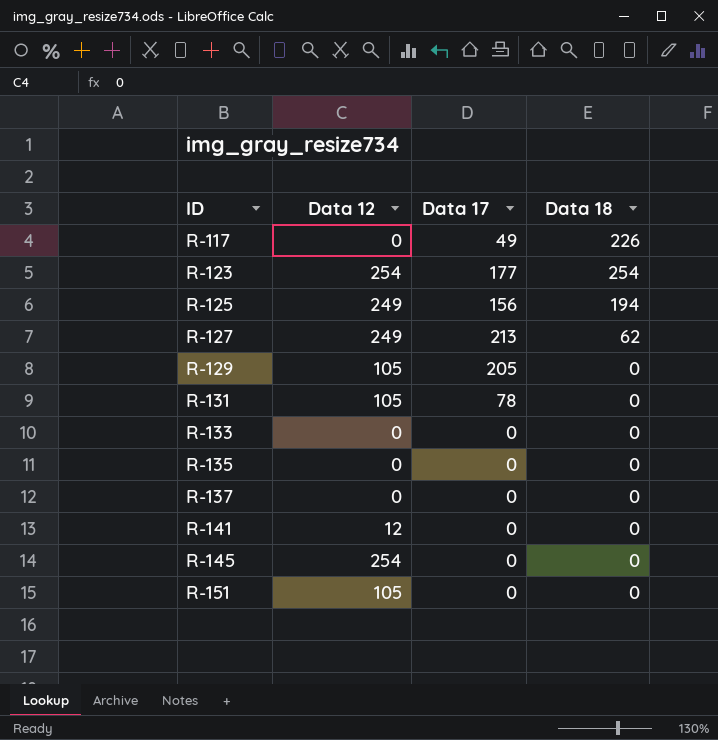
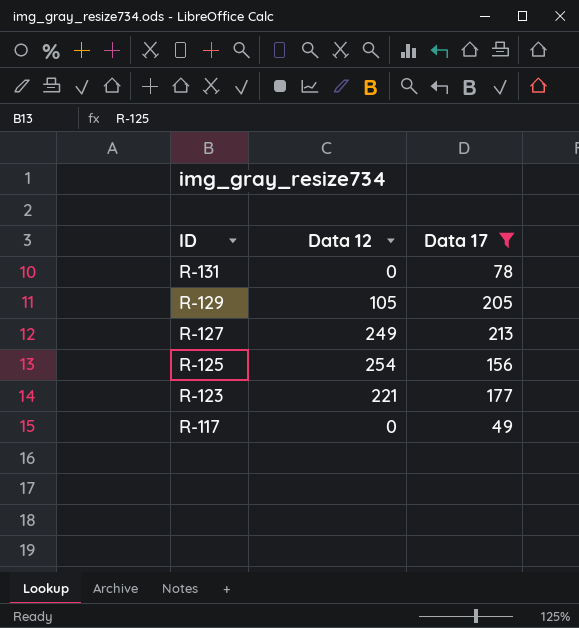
filter: none -> Data 17 != 0
row order: ID ascending -> ID descending
column Data 18 | position: 4 -> none
R-131 | Data 12: 105 -> 0
R-125 | Data 12: 249 -> 254
R-123 | Data 12: 254 -> 221

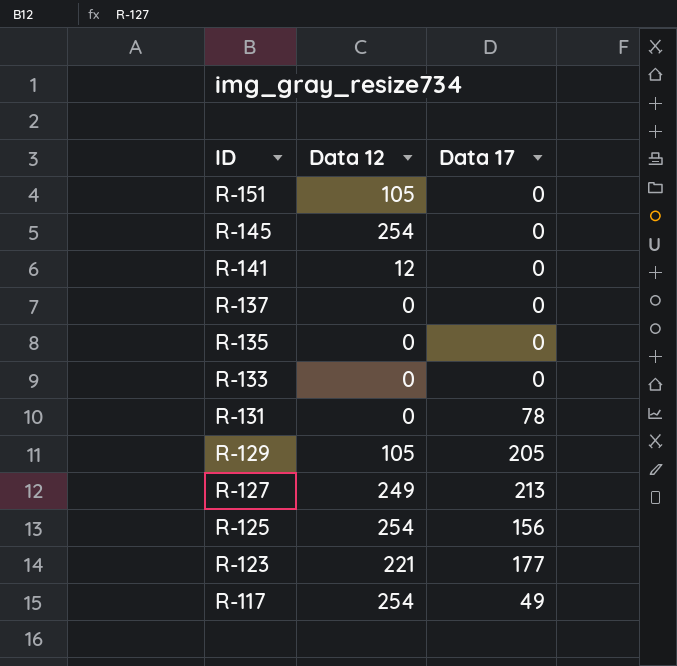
filter: Data 17 != 0 -> none
R-117 | Data 12: 0 -> 254

